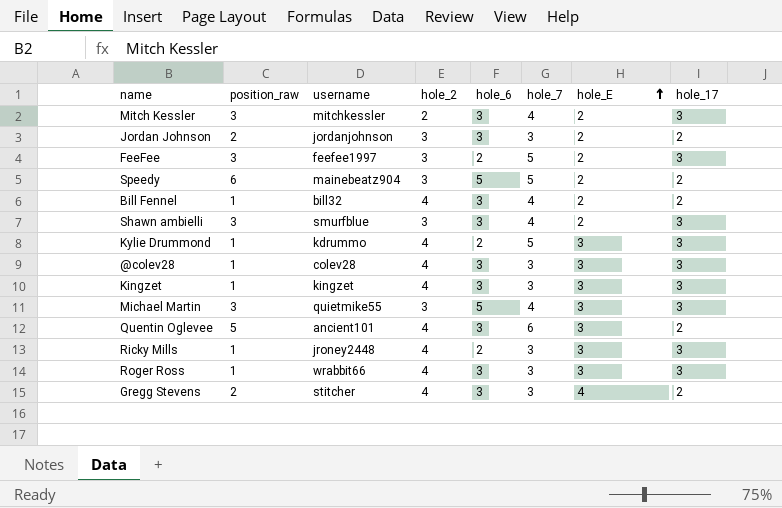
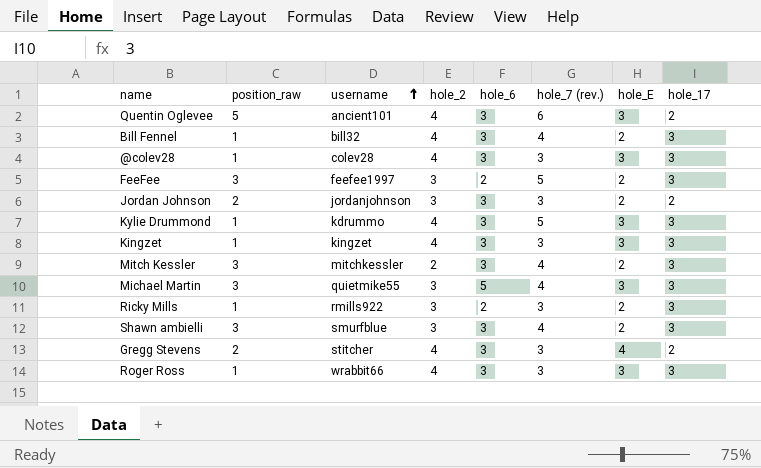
row order: hole_E ascending -> username ascending
column name: hole_7 -> hole_7 (rev.)
row Speedy: 6 | mainebeatz904 | 3 | 5 | 5 | 2 | 2 -> none
Bill Fennel | hole_17: 2 -> 3
Kylie Drummond | hole_6: 2 -> 3
Ricky Mills | username: jroney2448 -> rmills922
Ricky Mills | hole_2: 4 -> 3
Ricky Mills | hole_E: 3 -> 2

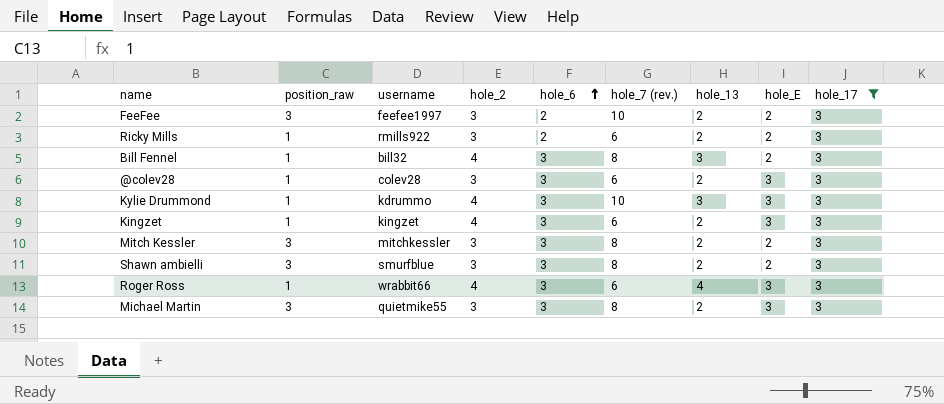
filter: none -> hole_17 = 3
row order: username ascending -> hole_6 ascending
column hole_13 | position: none -> 7
FeeFee | hole_7 (rev.): 5 -> 10
Ricky Mills | hole_7 (rev.): 3 -> 6
Bill Fennel | hole_7 (rev.): 4 -> 8
@colev28 | hole_2: 4 -> 3
@colev28 | hole_7 (rev.): 3 -> 6
Kylie Drummond | hole_7 (rev.): 5 -> 10
Kingzet | hole_7 (rev.): 3 -> 6
Mitch Kessler | hole_2: 2 -> 3
Mitch Kessler | hole_7 (rev.): 4 -> 8
Shawn ambielli | hole_7 (rev.): 4 -> 8
Roger Ross | hole_7 (rev.): 3 -> 6
Michael Martin | hole_6: 5 -> 3
Michael Martin | hole_7 (rev.): 4 -> 8

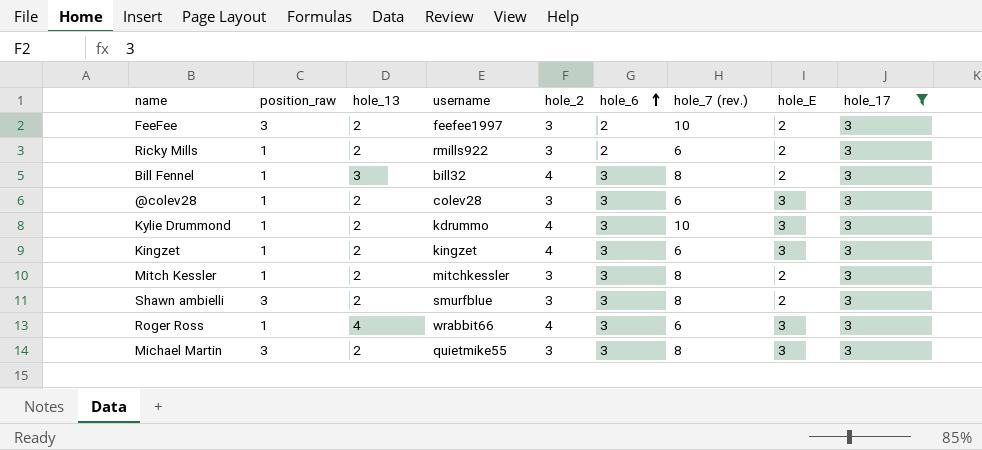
column hole_13 | position: 7 -> 3
Kylie Drummond | hole_13: 3 -> 2
Mitch Kessler | position_raw: 3 -> 1

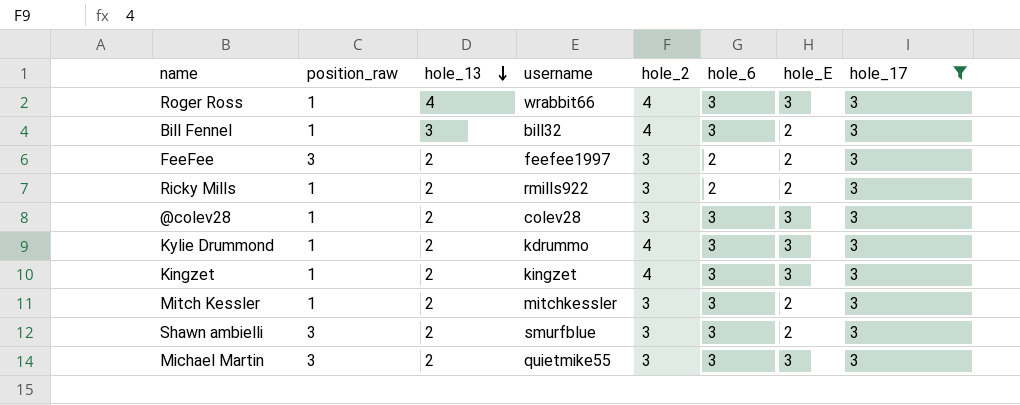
row order: hole_6 ascending -> hole_13 descending
column hole_7 (rev.) | position: 7 -> none

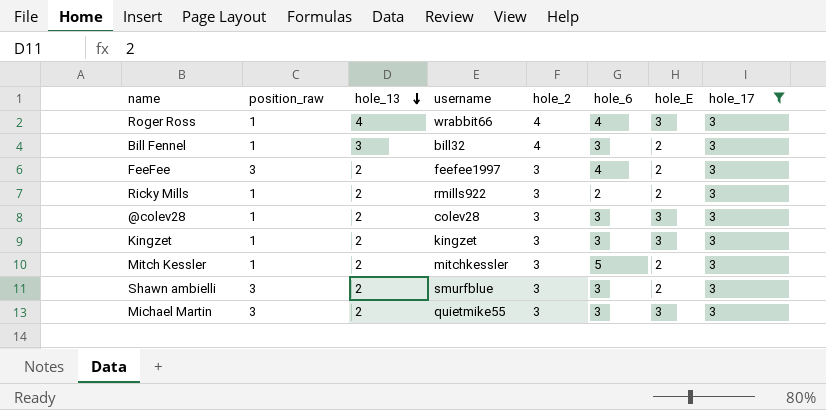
row Kylie Drummond: 1 | 2 | kdrummo | 4 | 3 | 3 | 3 -> none
Roger Ross | hole_6: 3 -> 4
FeeFee | hole_6: 2 -> 4
Kingzet | hole_2: 4 -> 3
Mitch Kessler | hole_6: 3 -> 5

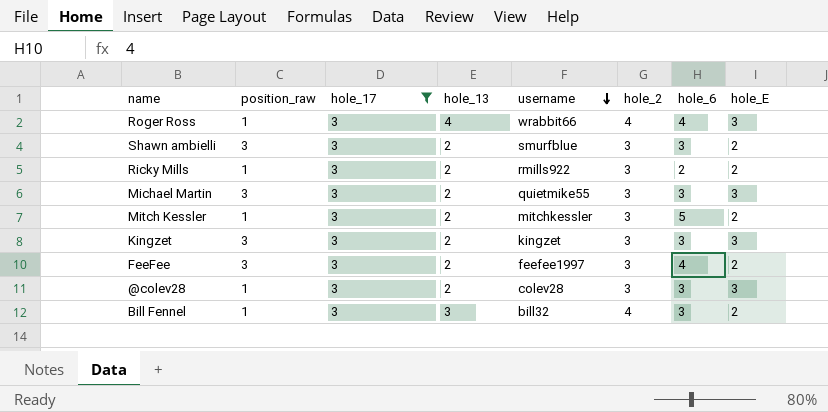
row order: hole_13 descending -> username descending
column hole_17 | position: 8 -> 3
Kingzet | position_raw: 1 -> 3

